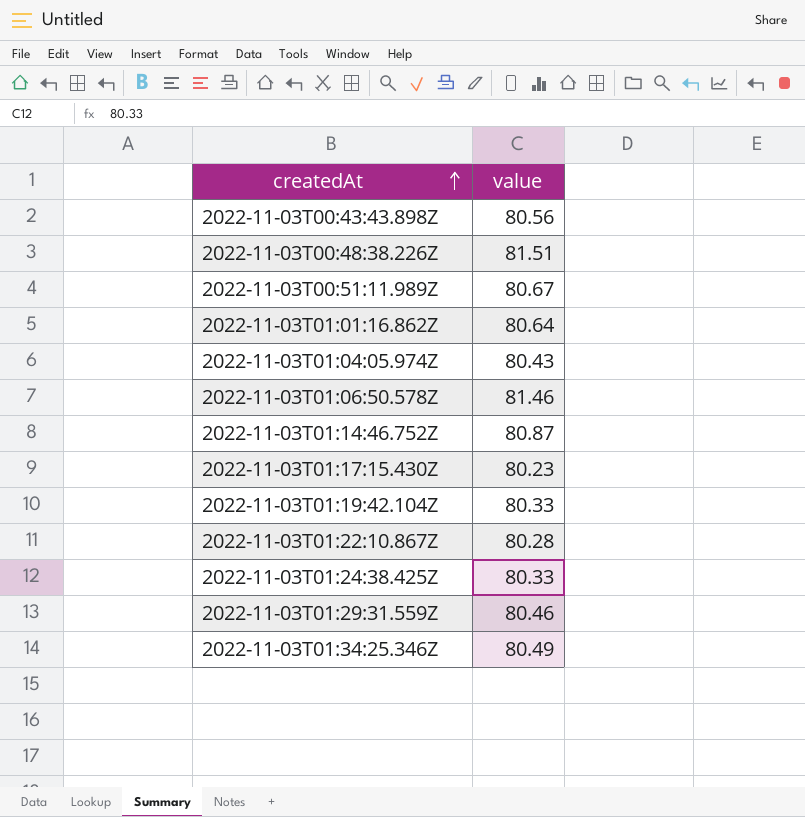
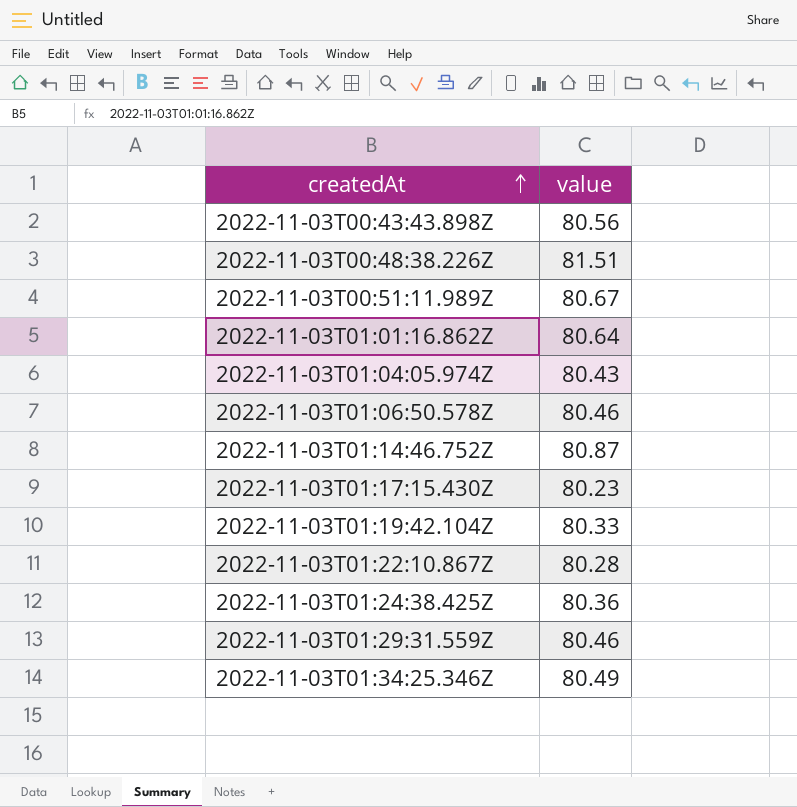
2022-11-03T01:06:50.578Z | value: 81.46 -> 80.46
2022-11-03T01:24:38.425Z | value: 80.33 -> 80.36

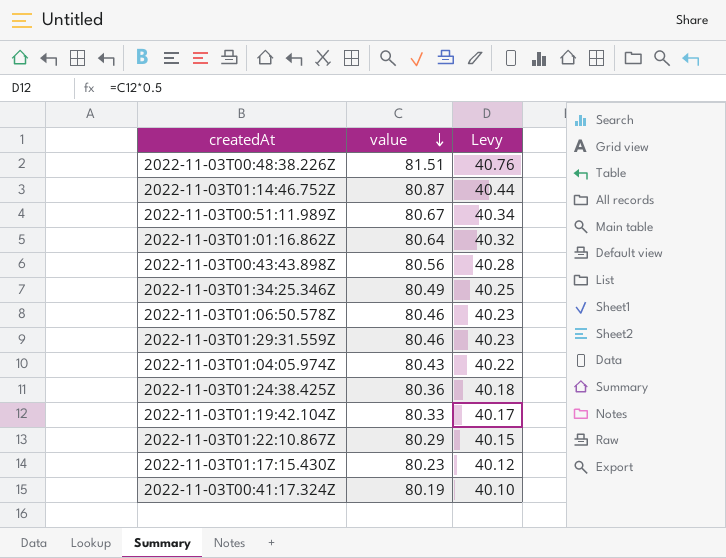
row order: createdAt ascending -> value descending
column Levy | formula: none -> [value] * 0.5
2022-11-03T01:22:10.867Z | value: 80.28 -> 80.29
row 2022-11-03T00:41:17.324Z: none -> 80.19 | 40.10

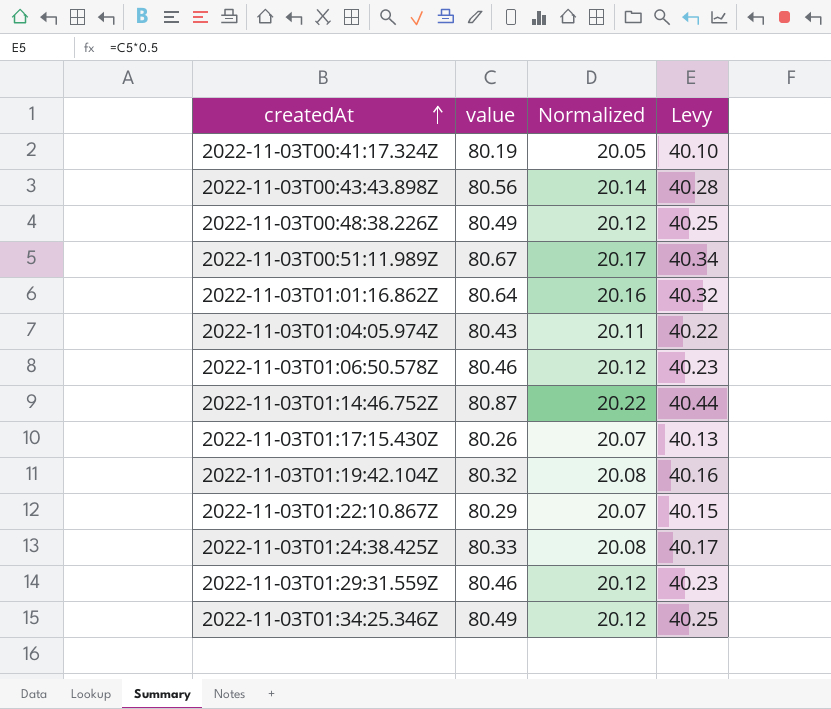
row order: value descending -> createdAt ascending
column Normalized | formula: none -> [value] * 0.25
2022-11-03T00:48:38.226Z | value: 81.51 -> 80.49
2022-11-03T00:48:38.226Z | Levy: 40.76 -> 40.25
2022-11-03T01:17:15.430Z | value: 80.23 -> 80.26
2022-11-03T01:17:15.430Z | Levy: 40.12 -> 40.13
2022-11-03T01:19:42.104Z | value: 80.33 -> 80.32
2022-11-03T01:19:42.104Z | Levy: 40.17 -> 40.16
2022-11-03T01:24:38.425Z | value: 80.36 -> 80.33
2022-11-03T01:24:38.425Z | Levy: 40.18 -> 40.17

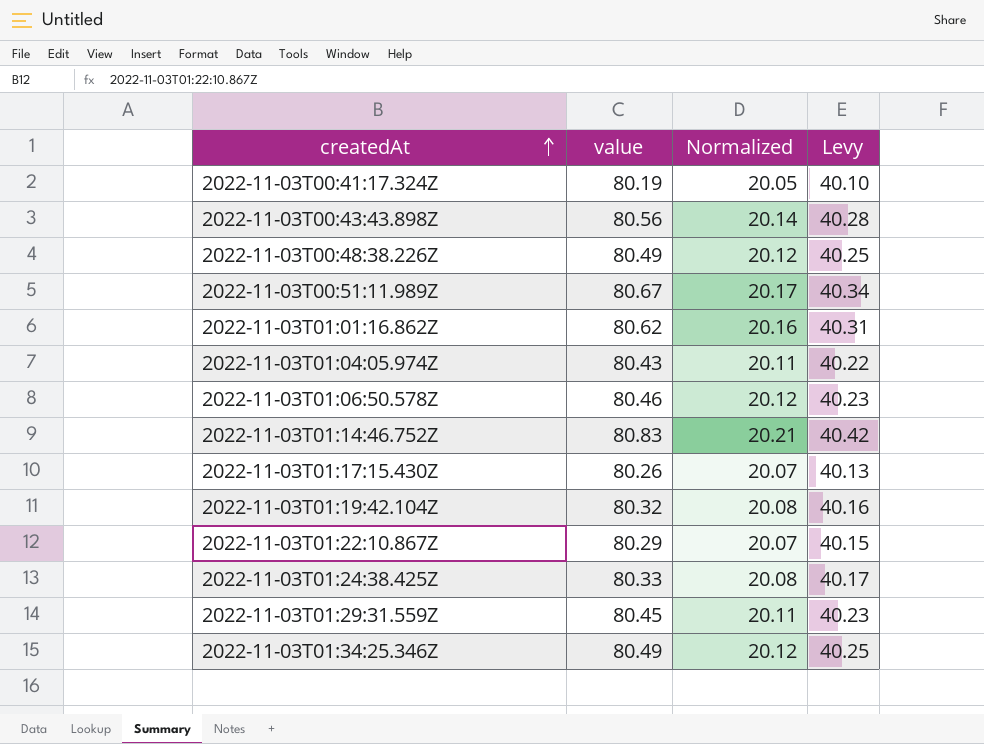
2022-11-03T01:01:16.862Z | value: 80.64 -> 80.62
2022-11-03T01:01:16.862Z | Levy: 40.32 -> 40.31
2022-11-03T01:14:46.752Z | value: 80.87 -> 80.83
2022-11-03T01:14:46.752Z | Normalized: 20.22 -> 20.21
2022-11-03T01:14:46.752Z | Levy: 40.44 -> 40.42
2022-11-03T01:29:31.559Z | value: 80.46 -> 80.45
2022-11-03T01:29:31.559Z | Normalized: 20.12 -> 20.11

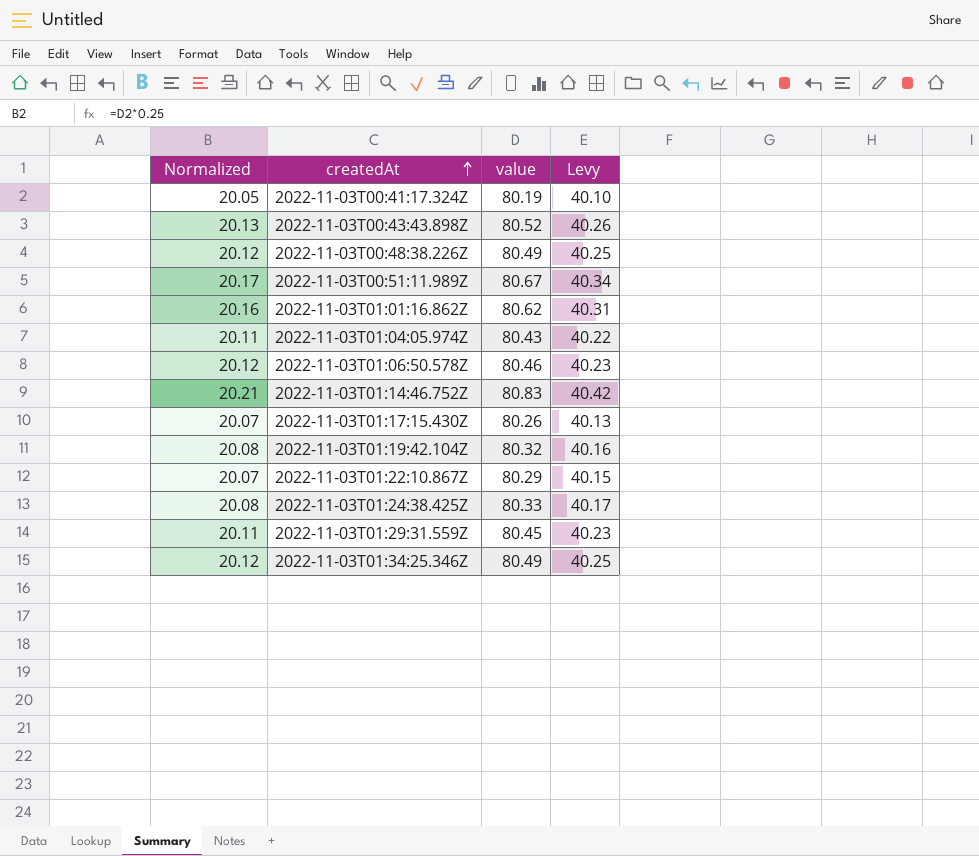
column Normalized | position: 3 -> 1
2022-11-03T00:43:43.898Z | Normalized: 20.14 -> 20.13
2022-11-03T00:43:43.898Z | value: 80.56 -> 80.52
2022-11-03T00:43:43.898Z | Levy: 40.28 -> 40.26

